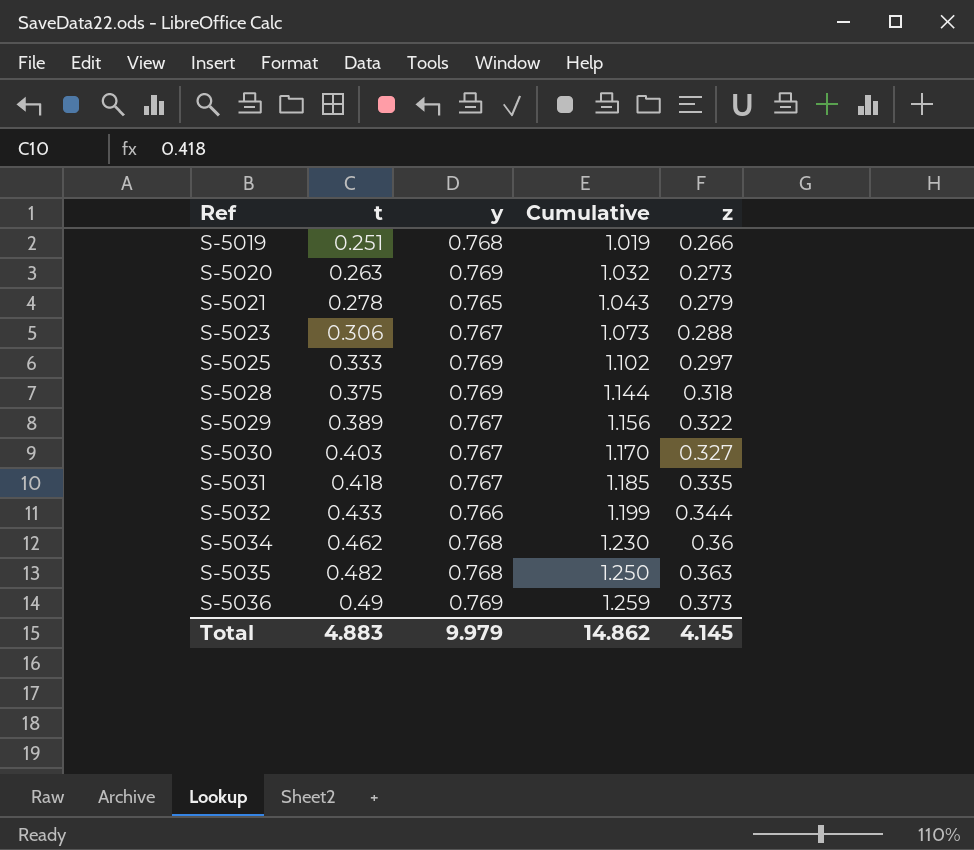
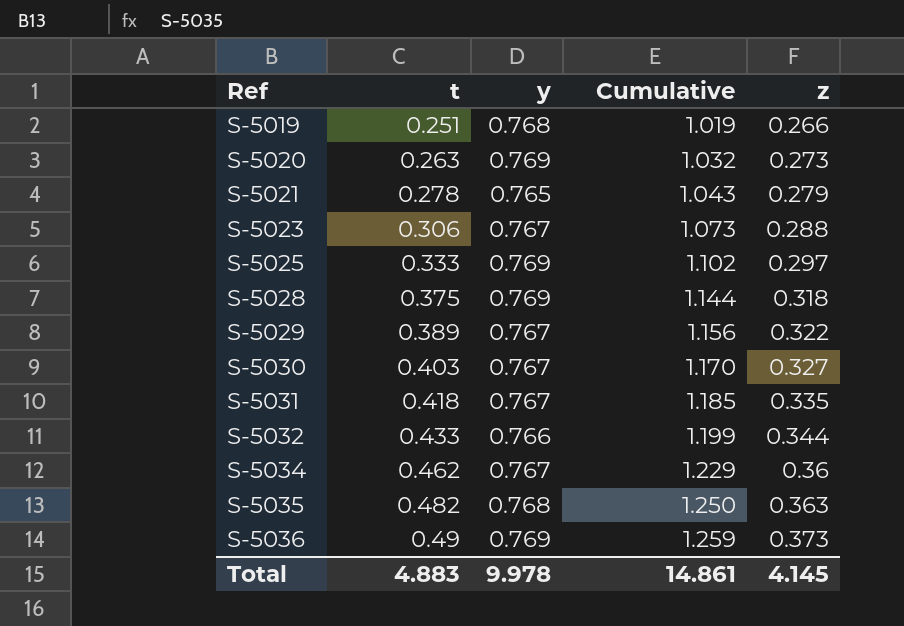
S-5034 | y: 0.768 -> 0.767
S-5034 | Cumulative: 1.230 -> 1.229
Total | y: 9.979 -> 9.978
Total | Cumulative: 14.862 -> 14.861

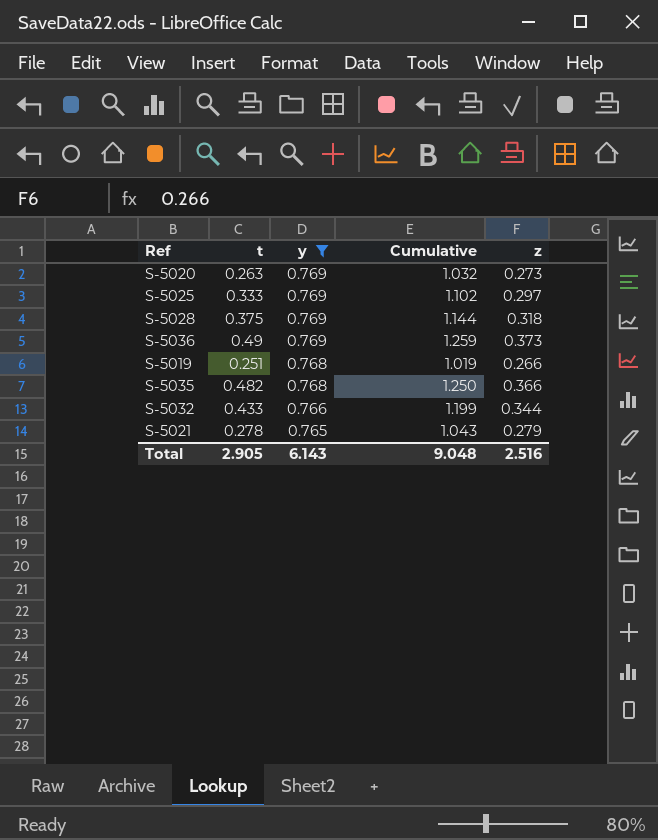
filter: none -> y != 0.767
row order: Ref ascending -> y descending
S-5035 | z: 0.363 -> 0.366
Total | t: 4.883 -> 2.905
Total | y: 9.978 -> 6.143
Total | Cumulative: 14.861 -> 9.048
Total | z: 4.145 -> 2.516

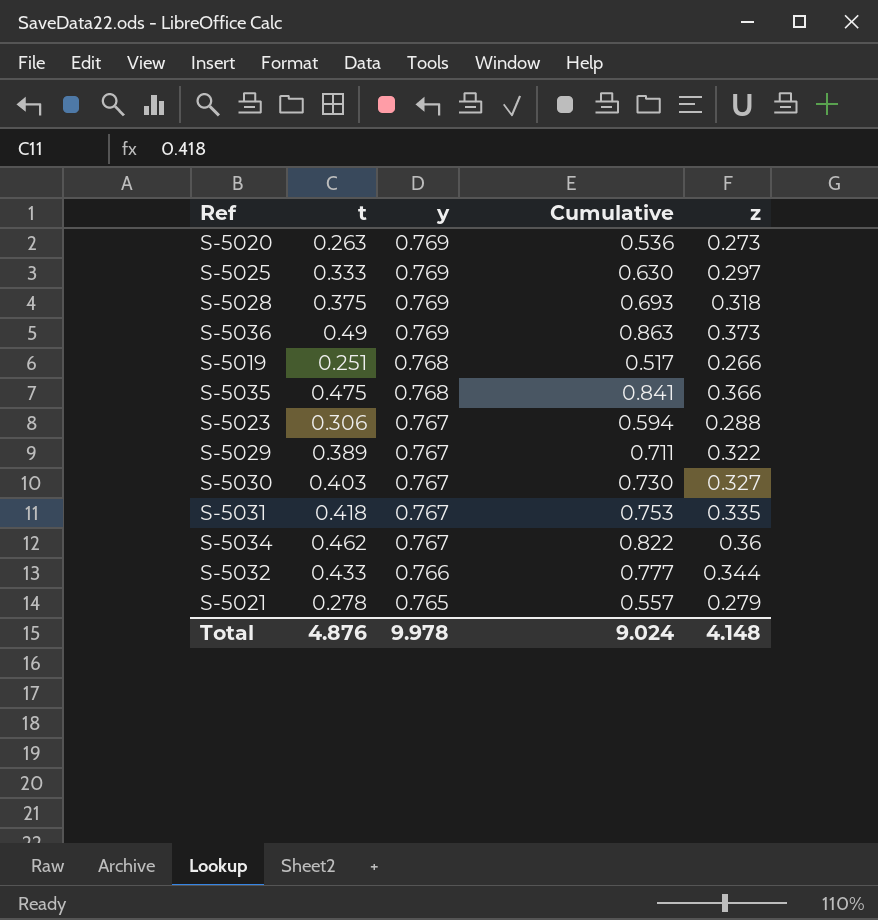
filter: y != 0.767 -> none
column Cumulative | formula: [t] + [y] -> [t] + [z]
S-5035 | t: 0.482 -> 0.475
Total | t: 2.905 -> 4.876
Total | y: 6.143 -> 9.978
Total | Cumulative: 9.048 -> 9.024
Total | z: 2.516 -> 4.148

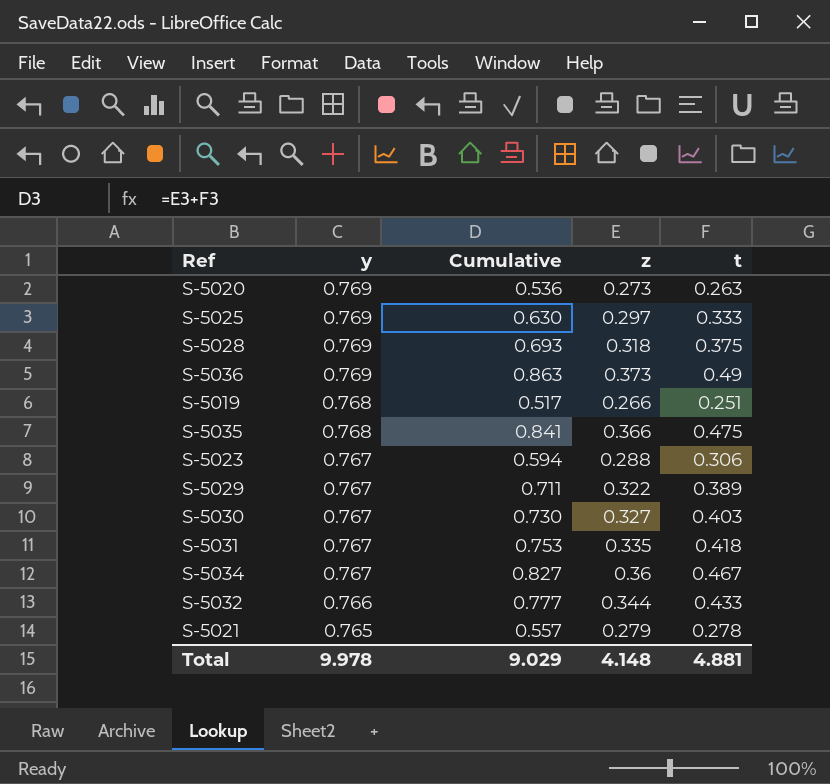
column t | position: 2 -> 5
S-5034 | Cumulative: 0.822 -> 0.827
S-5034 | t: 0.462 -> 0.467
Total | Cumulative: 9.024 -> 9.029
Total | t: 4.876 -> 4.881

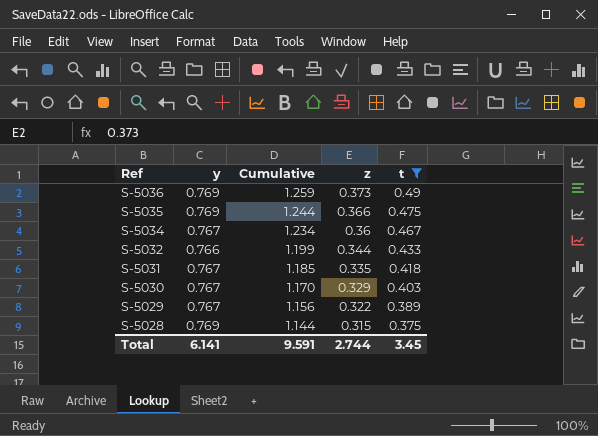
filter: none -> t >= 0.375
row order: y descending -> Ref descending
column Cumulative | formula: [z] + [t] -> [y] + [t]
S-5035 | y: 0.768 -> 0.769
S-5030 | z: 0.327 -> 0.329
S-5028 | z: 0.318 -> 0.315
Total | y: 9.978 -> 6.141
Total | Cumulative: 9.029 -> 9.591
Total | z: 4.148 -> 2.744
Total | t: 4.881 -> 3.45

